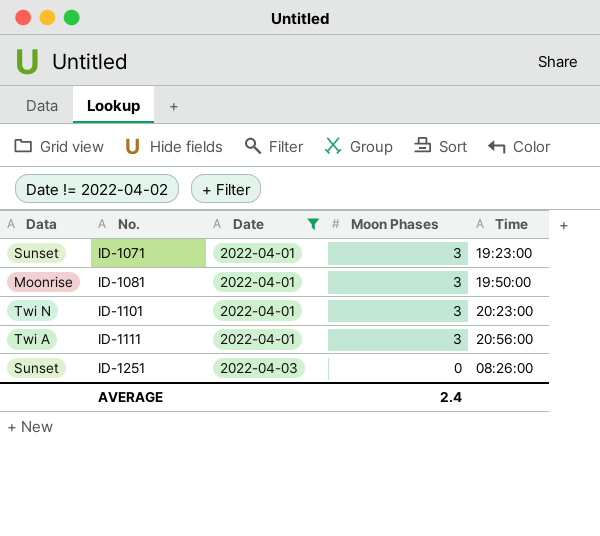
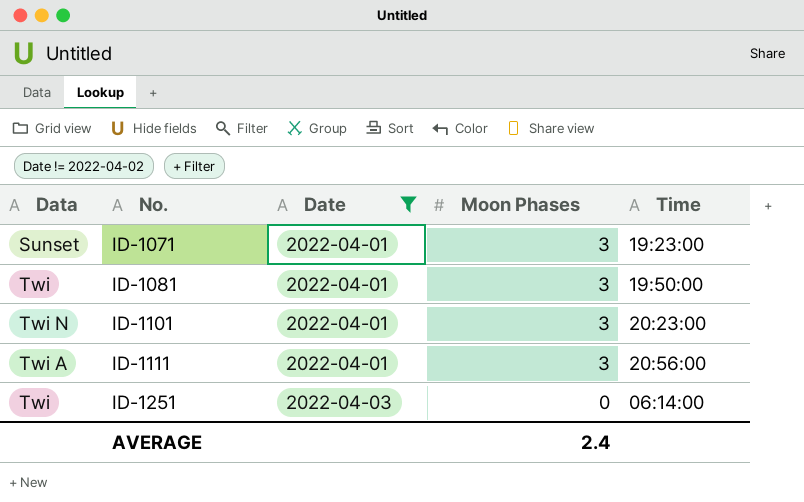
ID-1081 | Data: Moonrise -> Twi
ID-1251 | Data: Sunset -> Twi
ID-1251 | Time: 08:26:00 -> 06:14:00

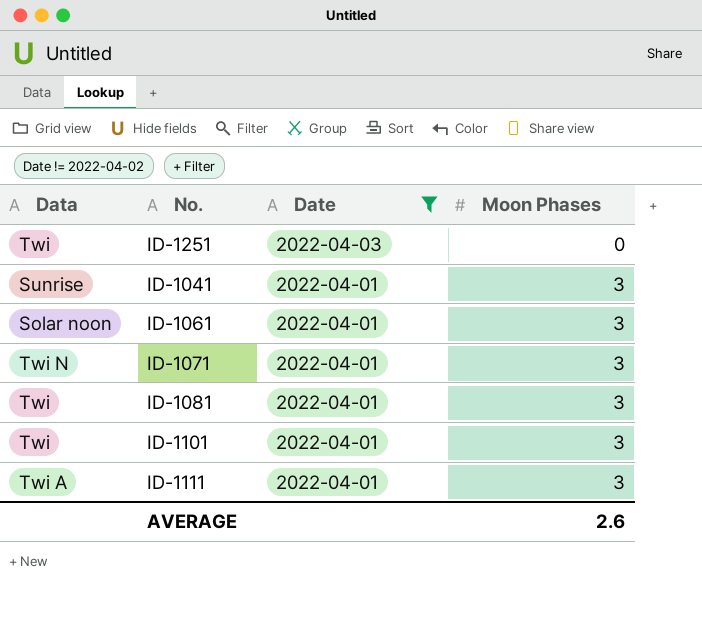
row order: No. ascending -> Date descending
column Time | position: 5 -> none
row ID-1041: none -> Sunrise | 2022-04-01 | 3
row ID-1061: none -> Solar noon | 2022-04-01 | 3
ID-1071 | Data: Sunset -> Twi N
ID-1101 | Data: Twi N -> Twi
AVERAGE | Moon Phases: 2.4 -> 2.6

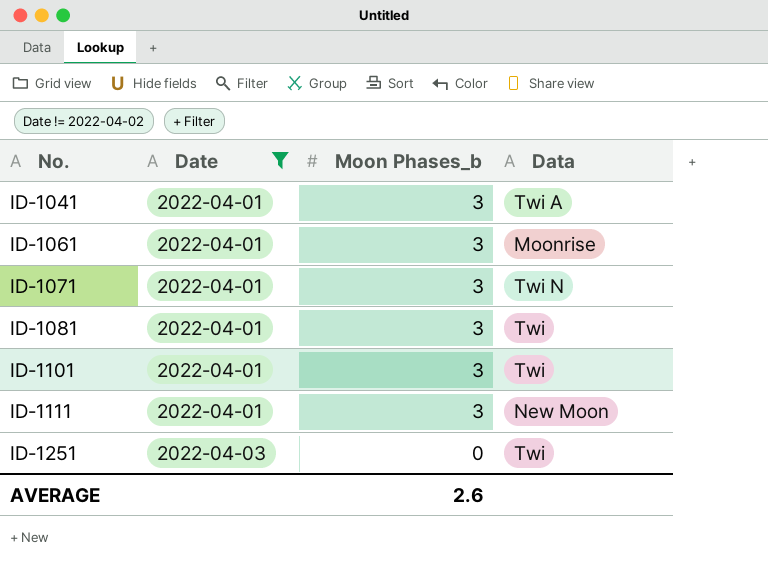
row order: Date descending -> No. ascending
column name: Moon Phases -> Moon Phases_b
column Data | position: 1 -> 4
ID-1041 | Data: Sunrise -> Twi A
ID-1061 | Data: Solar noon -> Moonrise
ID-1111 | Data: Twi A -> New Moon

